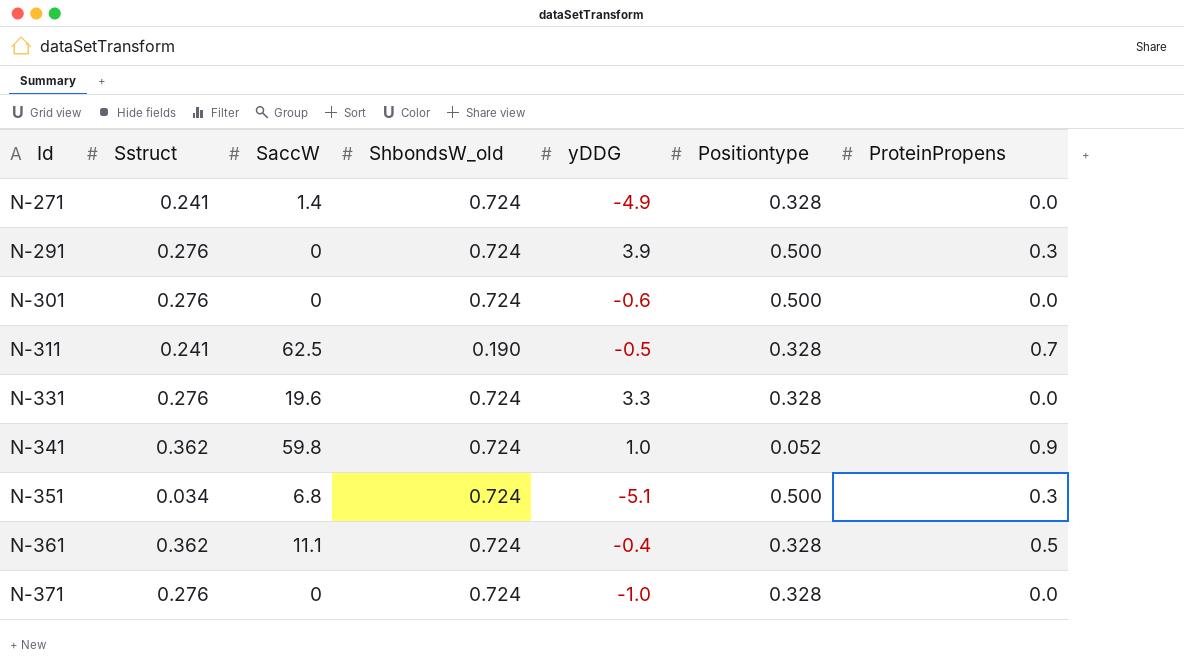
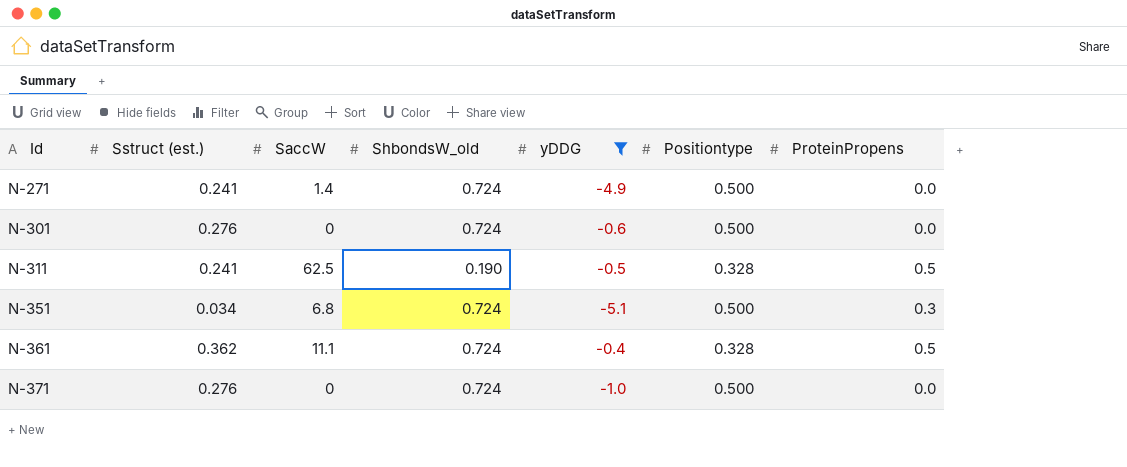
filter: none -> yDDG <= -0.4
column name: Sstruct -> Sstruct (est.)
N-271 | Positiontype: 0.328 -> 0.500
N-311 | ProteinPropens: 0.7 -> 0.5
N-371 | Positiontype: 0.328 -> 0.500

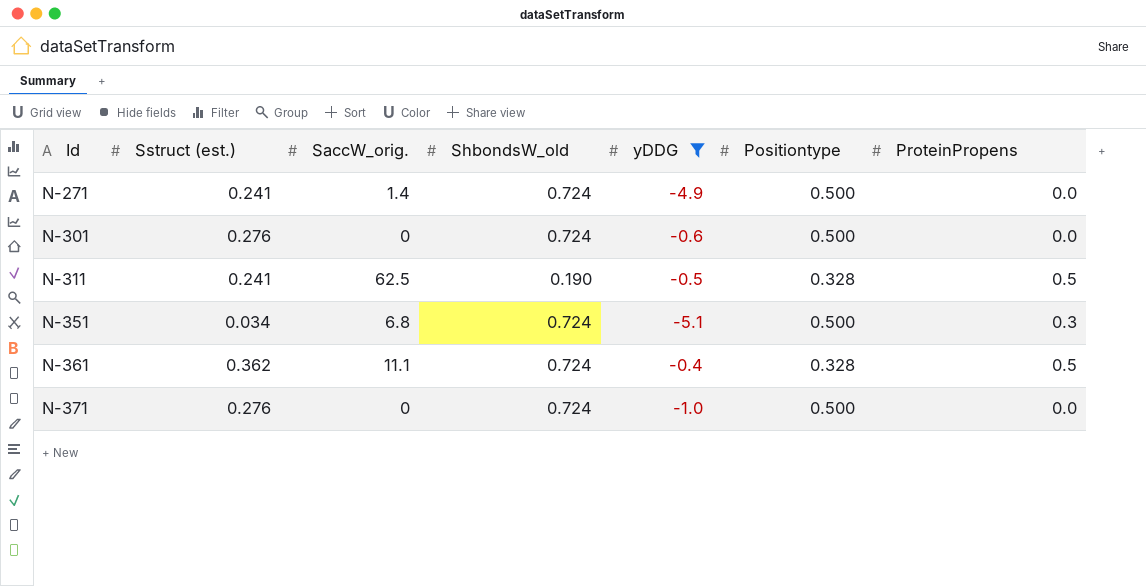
column name: SaccW -> SaccW_orig.

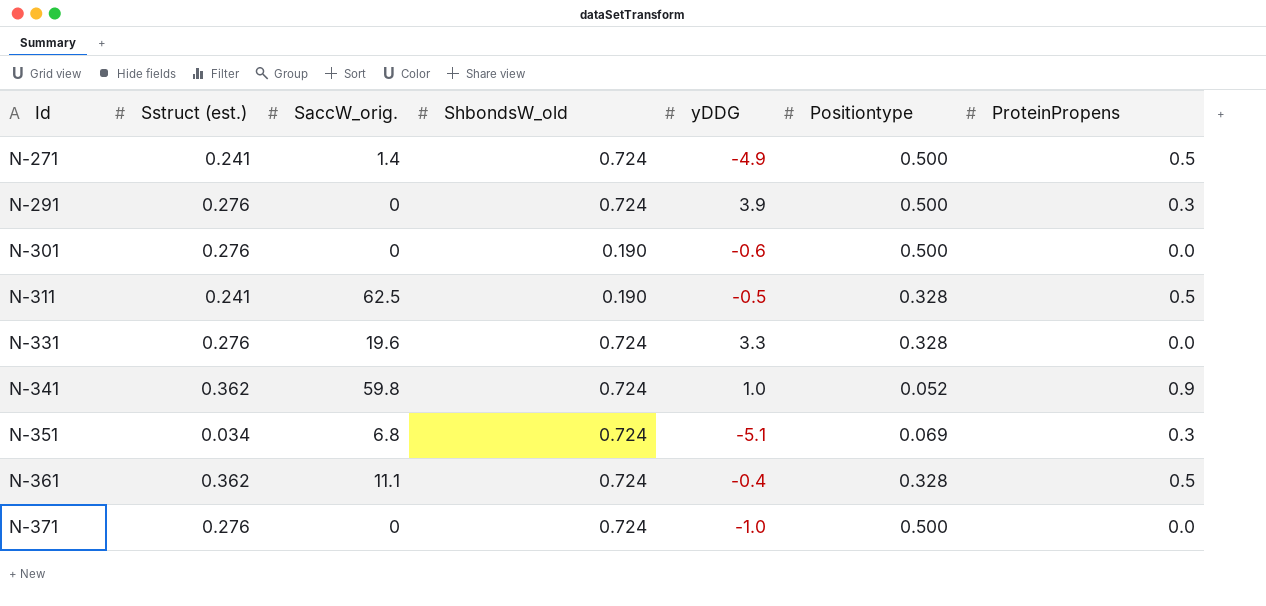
filter: yDDG <= -0.4 -> none
N-271 | ProteinPropens: 0.0 -> 0.5
N-301 | ShbondsW_old: 0.724 -> 0.190
N-351 | Positiontype: 0.500 -> 0.069

